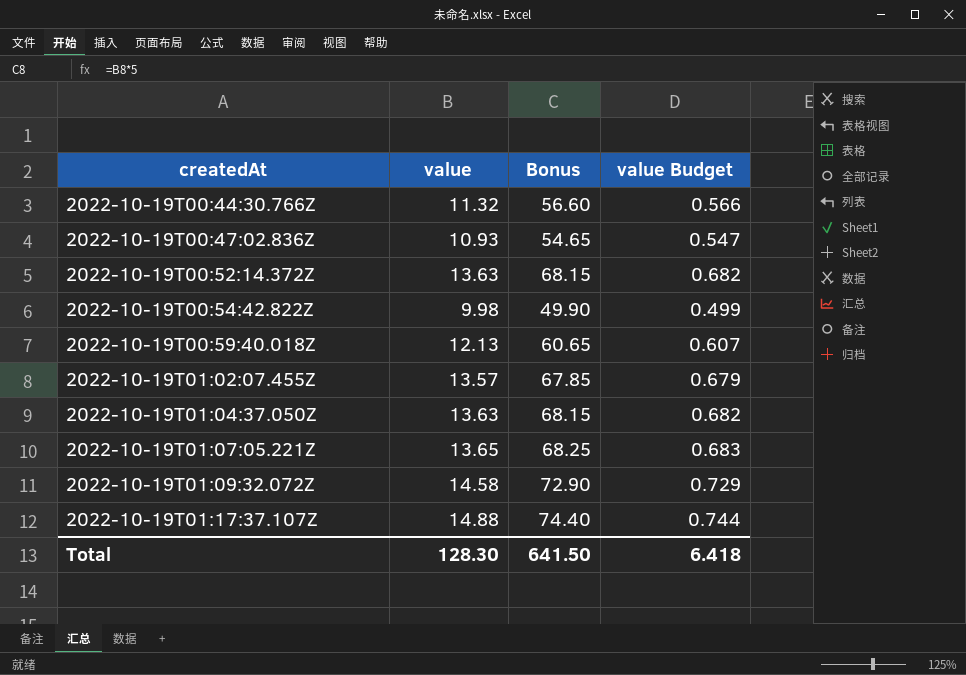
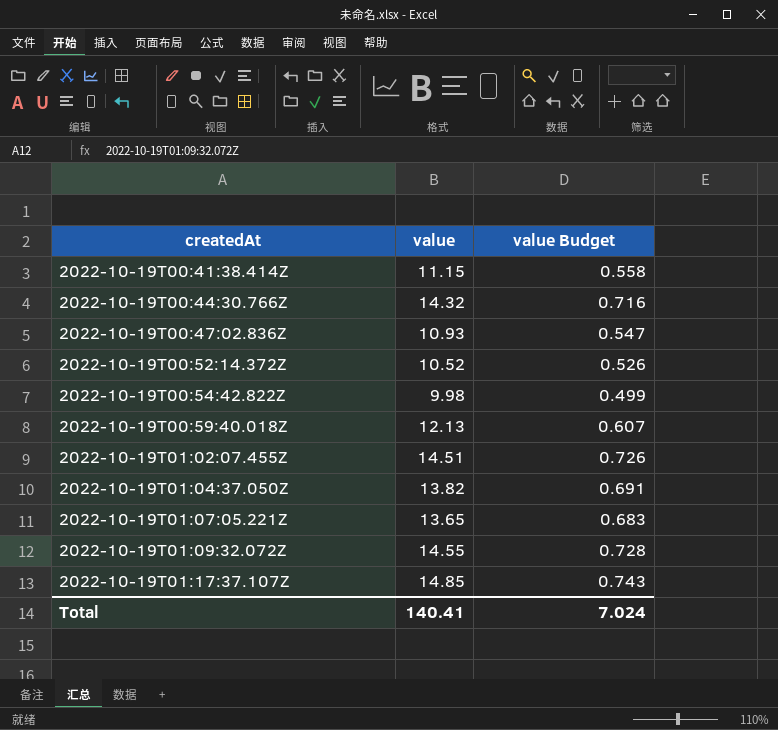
column Bonus | formula: [value] * 5 -> none
row 2022-10-19T00:41:38.414Z: none -> 11.15 | 0.558
2022-10-19T00:44:30.766Z | value: 11.32 -> 14.32
2022-10-19T00:44:30.766Z | value Budget: 0.566 -> 0.716
2022-10-19T00:52:14.372Z | value: 13.63 -> 10.52
2022-10-19T00:52:14.372Z | value Budget: 0.682 -> 0.526
2022-10-19T01:02:07.455Z | value: 13.57 -> 14.51
2022-10-19T01:02:07.455Z | value Budget: 0.679 -> 0.726
2022-10-19T01:04:37.050Z | value: 13.63 -> 13.82
2022-10-19T01:04:37.050Z | value Budget: 0.682 -> 0.691
2022-10-19T01:09:32.072Z | value: 14.58 -> 14.55
2022-10-19T01:09:32.072Z | value Budget: 0.729 -> 0.728
2022-10-19T01:17:37.107Z | value: 14.88 -> 14.85
2022-10-19T01:17:37.107Z | value Budget: 0.744 -> 0.743
Total | value: 128.30 -> 140.41
Total | value Budget: 6.418 -> 7.024

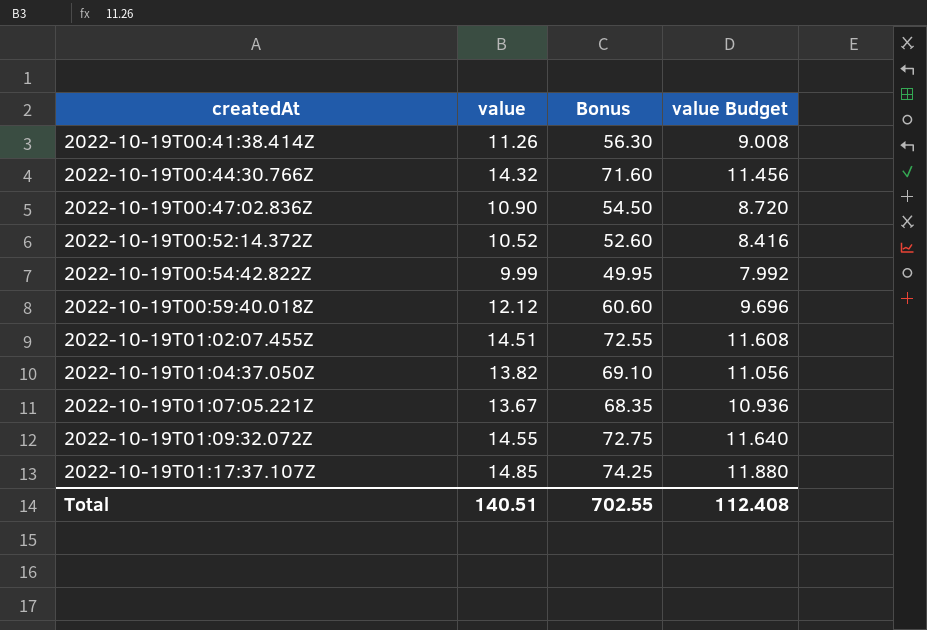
column Bonus | formula: none -> [value] * 5
column value Budget | formula: [value] * 0.05 -> [value] * 0.8
2022-10-19T00:41:38.414Z | value: 11.15 -> 11.26
2022-10-19T00:47:02.836Z | value: 10.93 -> 10.90
2022-10-19T00:54:42.822Z | value: 9.98 -> 9.99
2022-10-19T00:59:40.018Z | value: 12.13 -> 12.12
2022-10-19T01:07:05.221Z | value: 13.65 -> 13.67
Total | value: 140.41 -> 140.51
Total | value Budget: 7.024 -> 112.408

